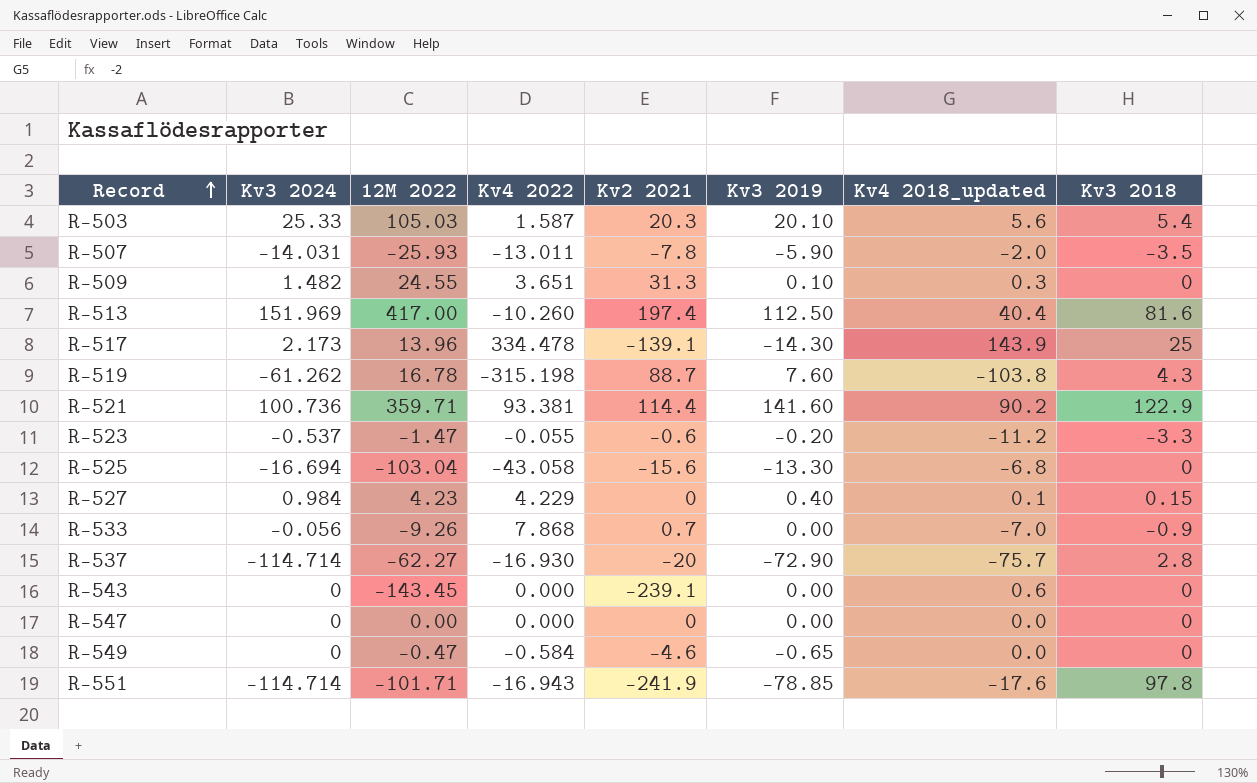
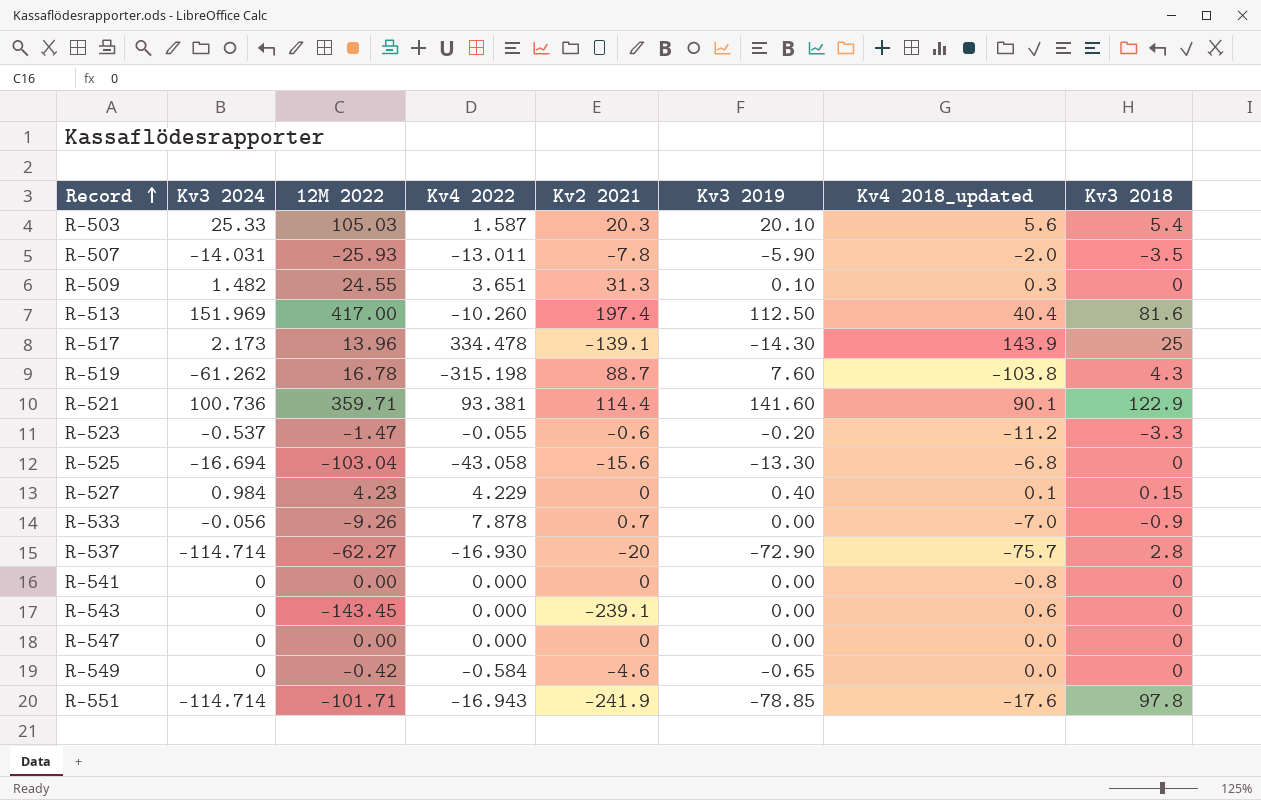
R-521 | Kv4 2018_updated: 90.2 -> 90.1
R-533 | Kv4 2022: 7.868 -> 7.878
row R-541: none -> 0 | 0.00 | 0.000 | 0 | 0.00 | -0.8 | 0
R-549 | 12M 2022: -0.47 -> -0.42

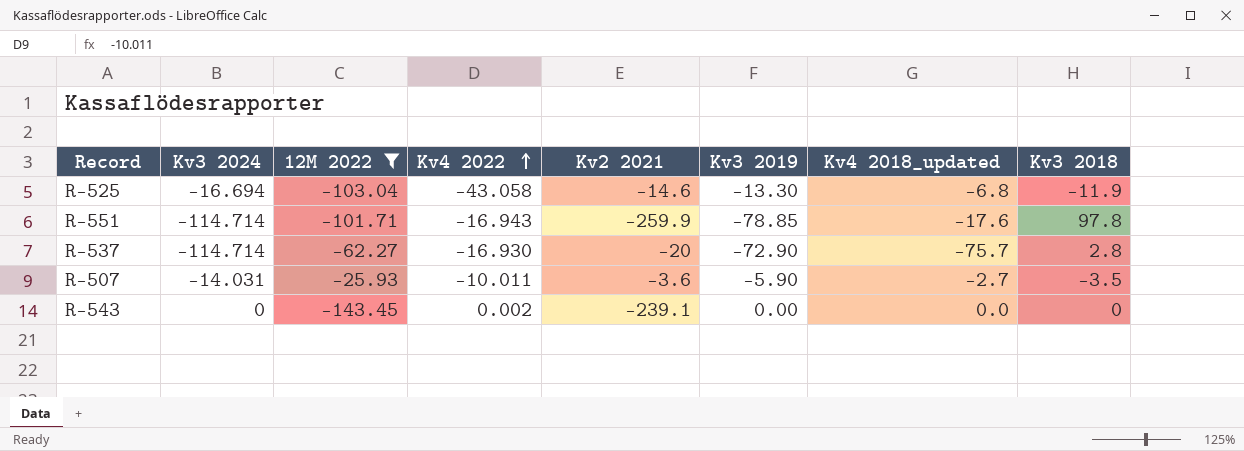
filter: none -> 12M 2022 <= -25.93
row order: Record ascending -> Kv4 2022 ascending
R-525 | Kv2 2021: -15.6 -> -14.6
R-525 | Kv3 2018: 0 -> -11.9
R-551 | Kv2 2021: -241.9 -> -259.9
R-507 | Kv4 2022: -13.011 -> -10.011
R-507 | Kv2 2021: -7.8 -> -3.6
R-507 | Kv4 2018_updated: -2.0 -> -2.7
R-543 | Kv4 2022: 0.000 -> 0.002
R-543 | Kv4 2018_updated: 0.6 -> 0.0

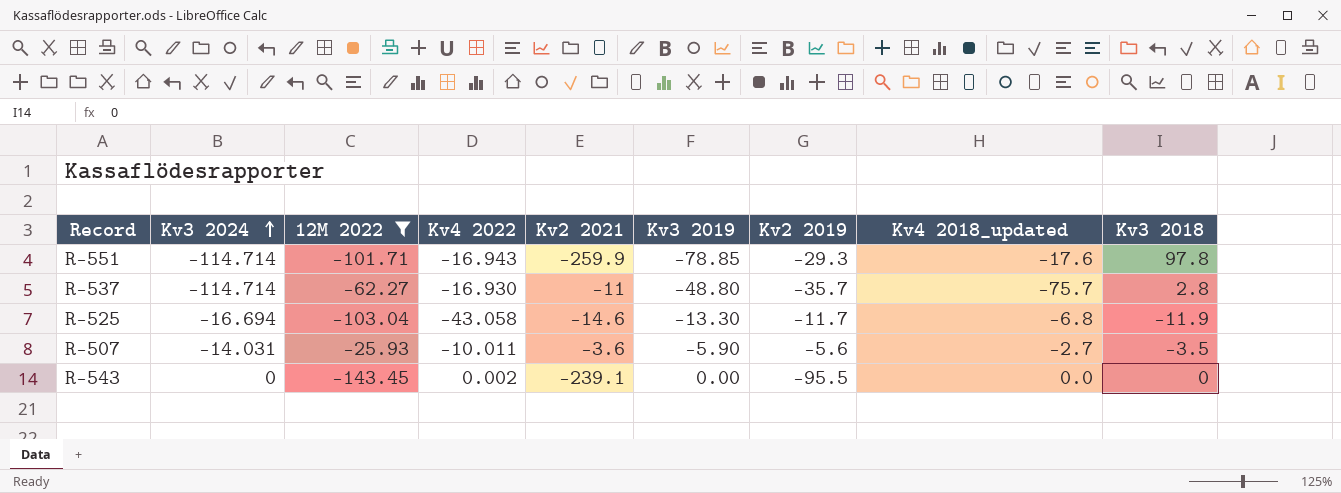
row order: Kv4 2022 ascending -> Kv3 2024 ascending
column Kv2 2019 | position: none -> 7
R-537 | Kv2 2021: -20 -> -11
R-537 | Kv3 2019: -72.90 -> -48.80

